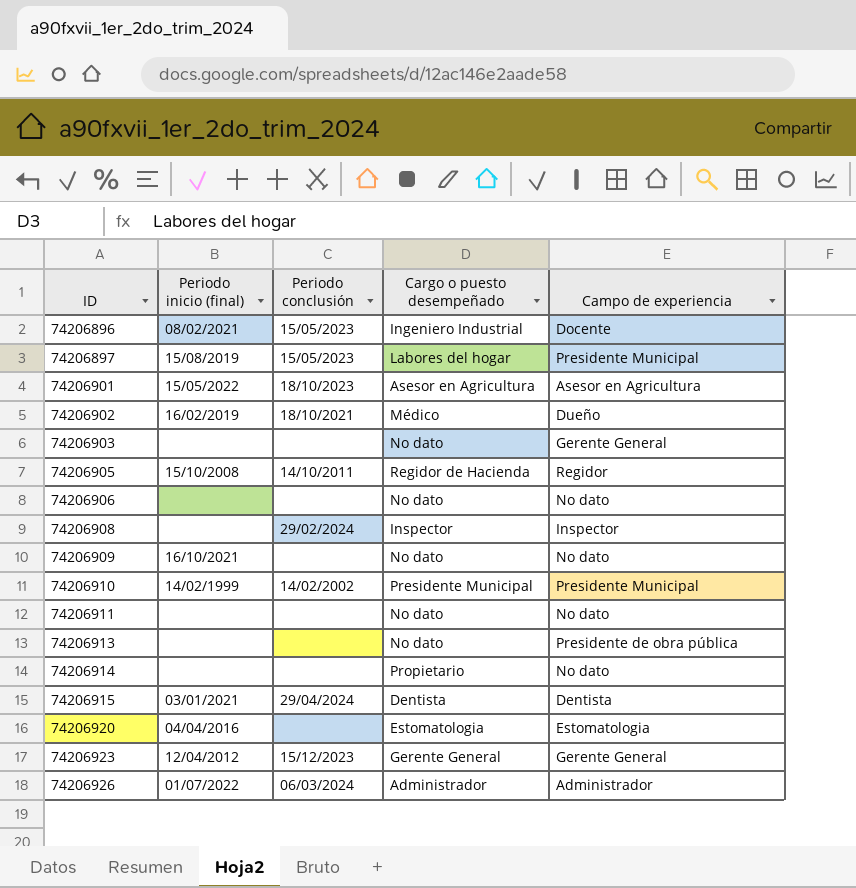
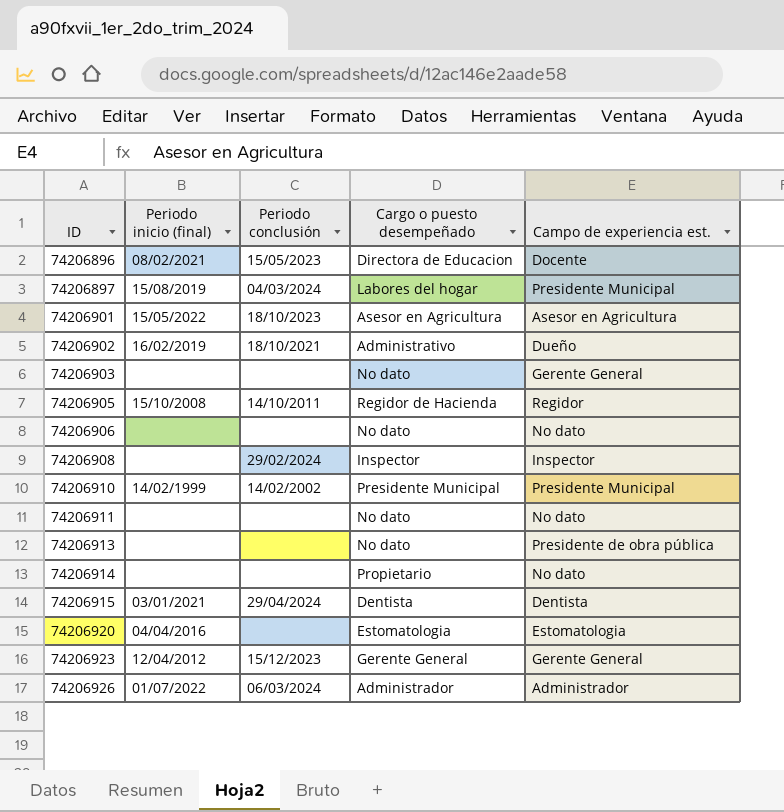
column name: Campo de experiencia -> Campo de experiencia est.
row 74206909: 16/10/2021 | none | No dato | No dato -> none
74206896 | Cargo o puesto desempeñado: Ingeniero Industrial -> Directora de Educacion
74206897 | Periodo conclusión: 15/05/2023 -> 04/03/2024
74206902 | Cargo o puesto desempeñado: Médico -> Administrativo

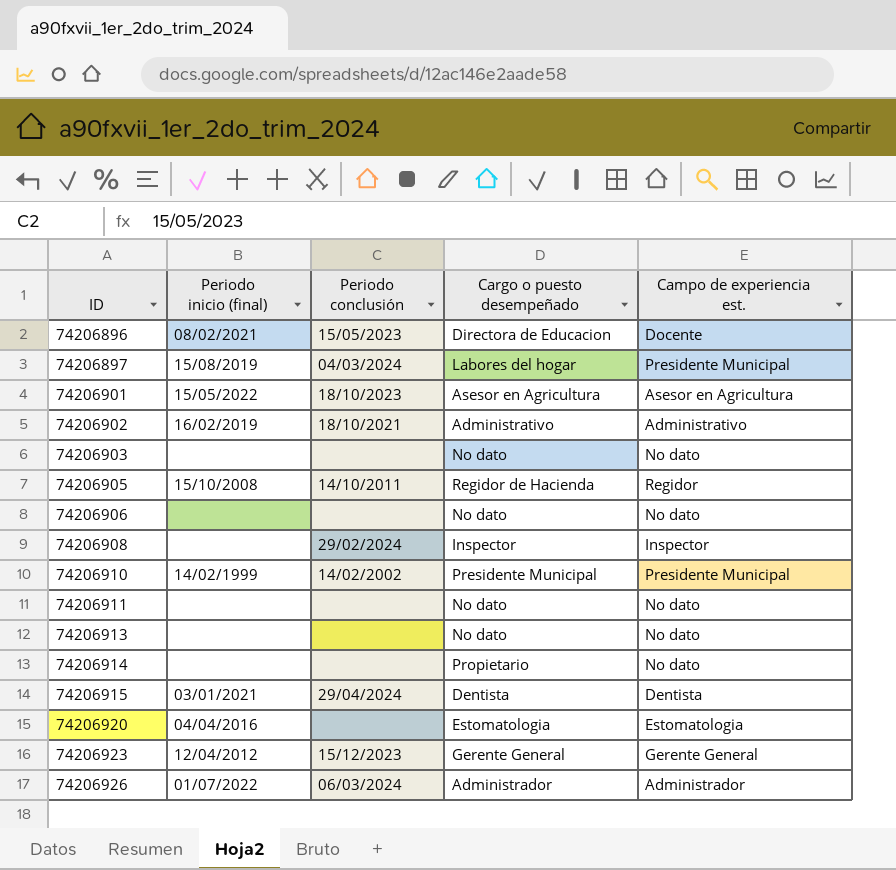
74206902 | Campo de experiencia est.: Dueño -> Administrativo
74206903 | Campo de experiencia est.: Gerente General -> No dato
74206913 | Campo de experiencia est.: Presidente de obra pública -> No dato

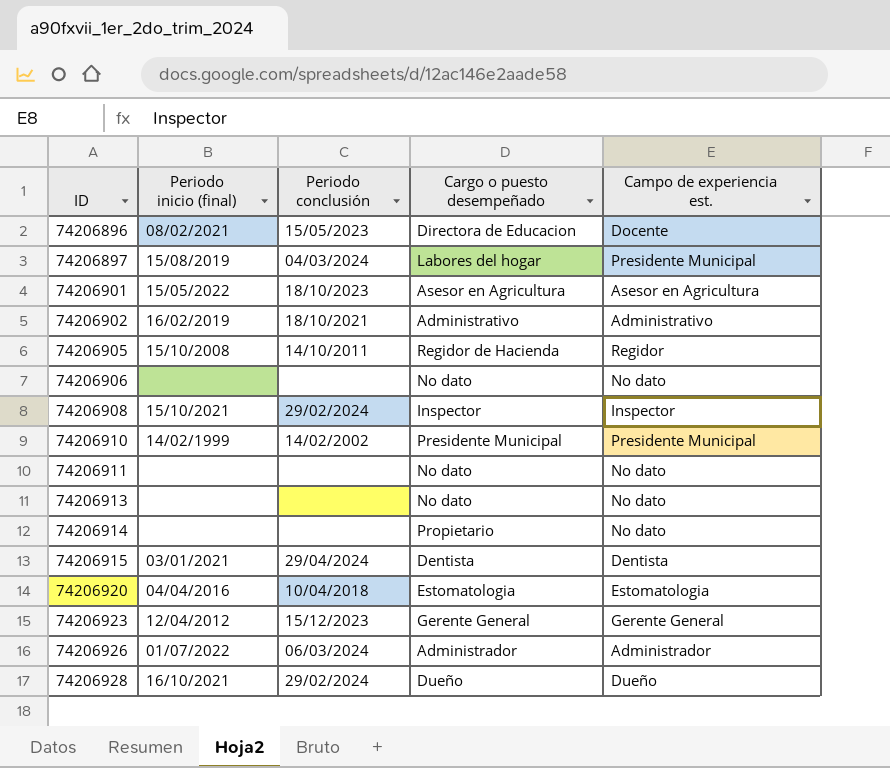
row 74206903: none | none | No dato | No dato -> none
74206908 | Periodo inicio (final): none -> 15/10/2021
74206920 | Periodo conclusión: none -> 10/04/2018
row 74206928: none -> 16/10/2021 | 29/02/2024 | Dueño | Dueño

